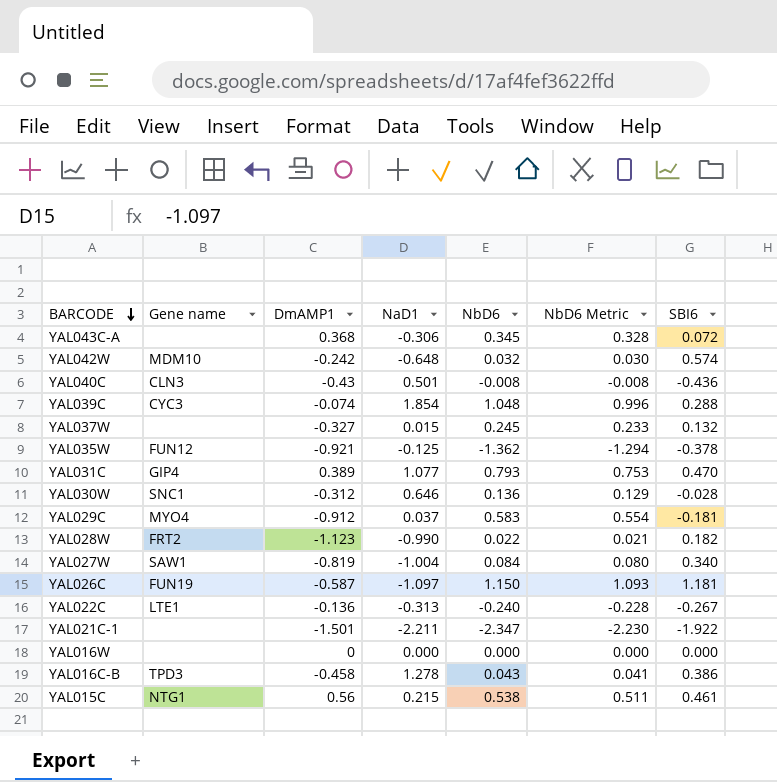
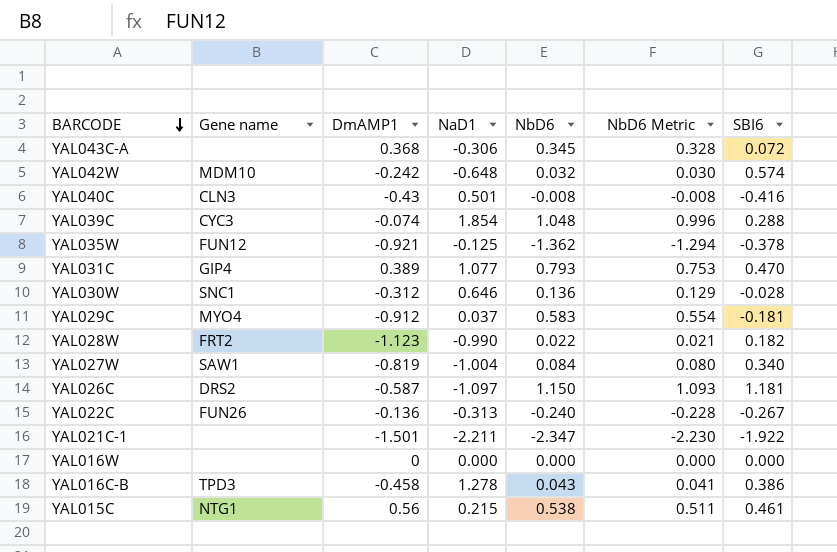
row YAL037W: none | -0.327 | 0.015 | 0.245 | 0.233 | 0.132 -> none
YAL040C | SBI6: -0.436 -> -0.416
YAL026C | Gene name: FUN19 -> DRS2
YAL022C | Gene name: LTE1 -> FUN26

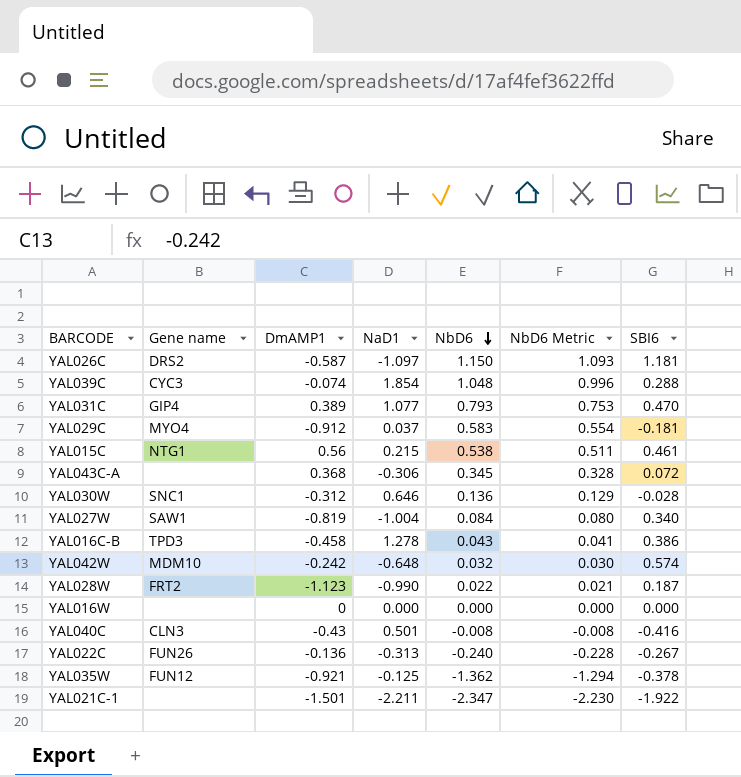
row order: BARCODE descending -> NbD6 descending
YAL028W | SBI6: 0.182 -> 0.187

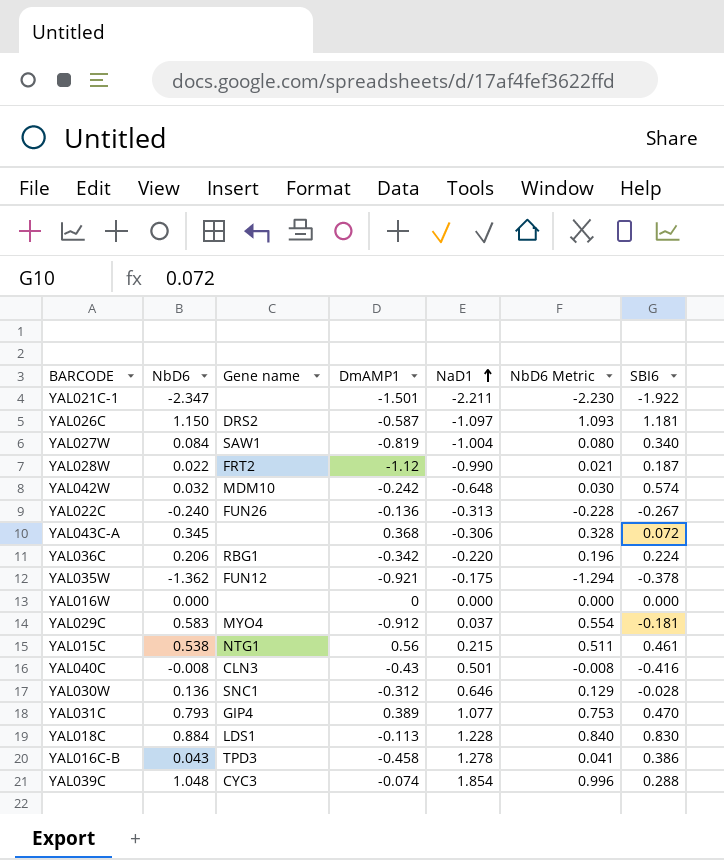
row order: NbD6 descending -> NaD1 ascending
column NbD6 | position: 5 -> 2
YAL028W | DmAMP1: -1.123 -> -1.12
row YAL036C: none -> 0.206 | RBG1 | -0.342 | -0.220 | 0.196 | 0.224
YAL035W | NaD1: -0.125 -> -0.175
row YAL018C: none -> 0.884 | LDS1 | -0.113 | 1.228 | 0.840 | 0.830

